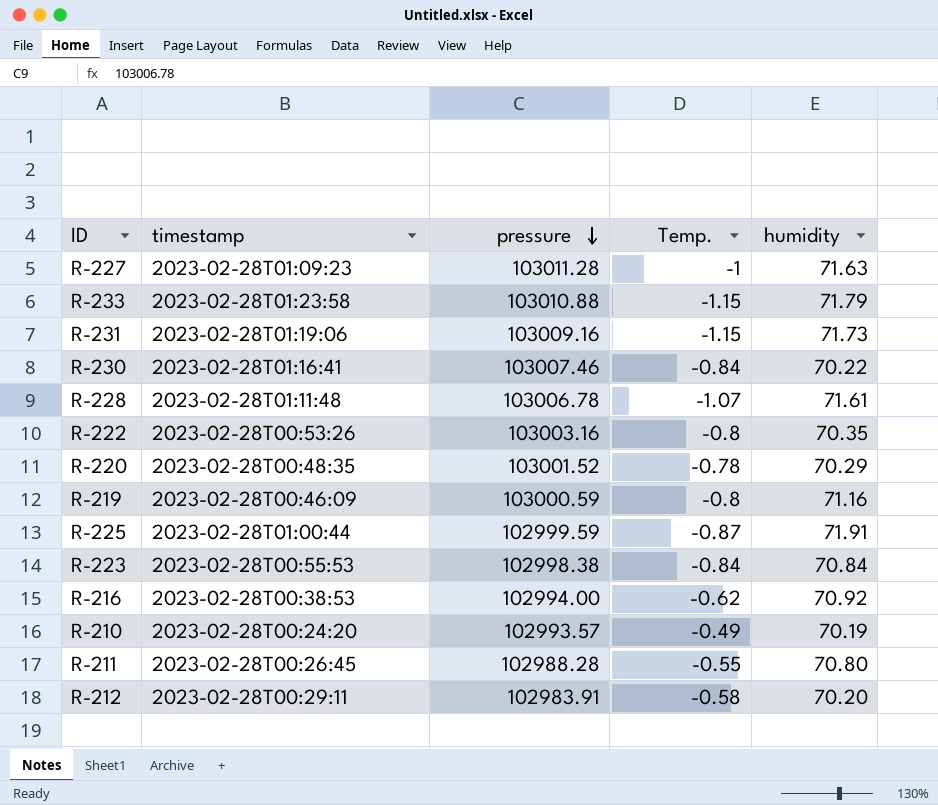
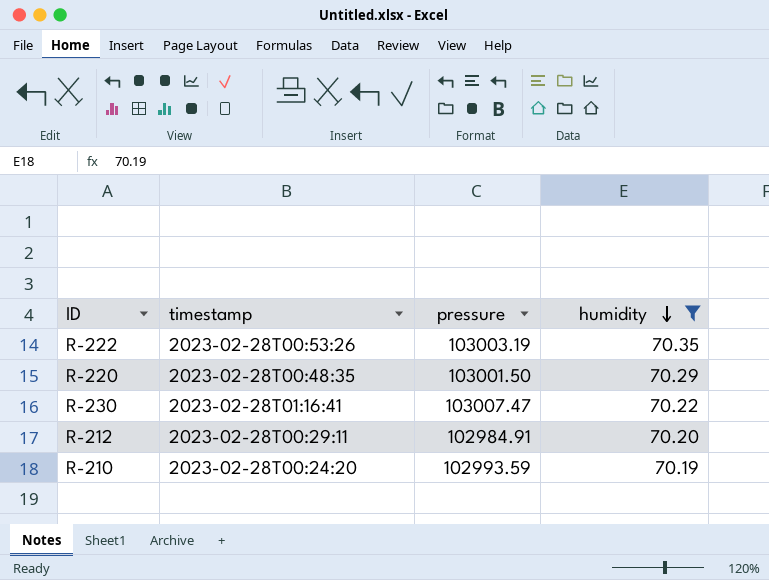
filter: none -> humidity <= 70.35
row order: pressure descending -> humidity descending
column Temp. | position: 4 -> none
R-222 | pressure: 103003.16 -> 103003.19
R-220 | pressure: 103001.52 -> 103001.50
R-230 | pressure: 103007.46 -> 103007.47
R-212 | pressure: 102983.91 -> 102984.91
R-210 | pressure: 102993.57 -> 102993.59

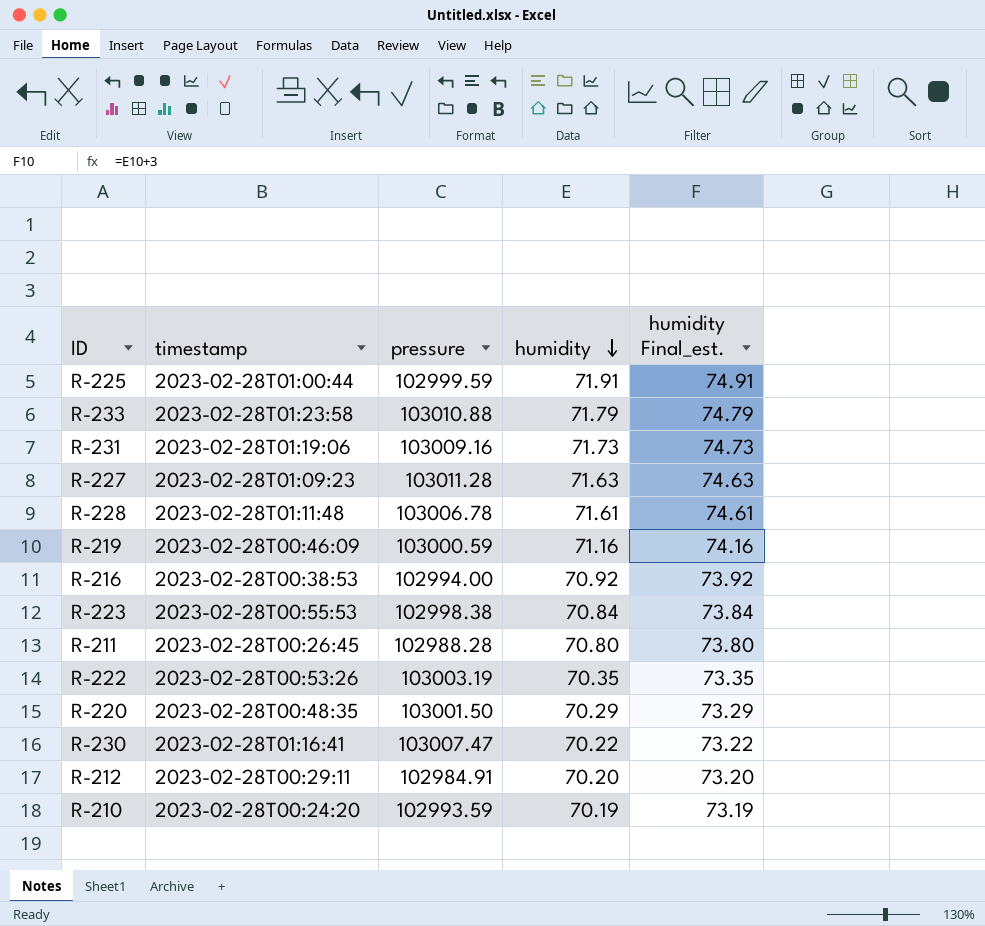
filter: humidity <= 70.35 -> none
column humidity Final_est. | formula: none -> [humidity] + 3

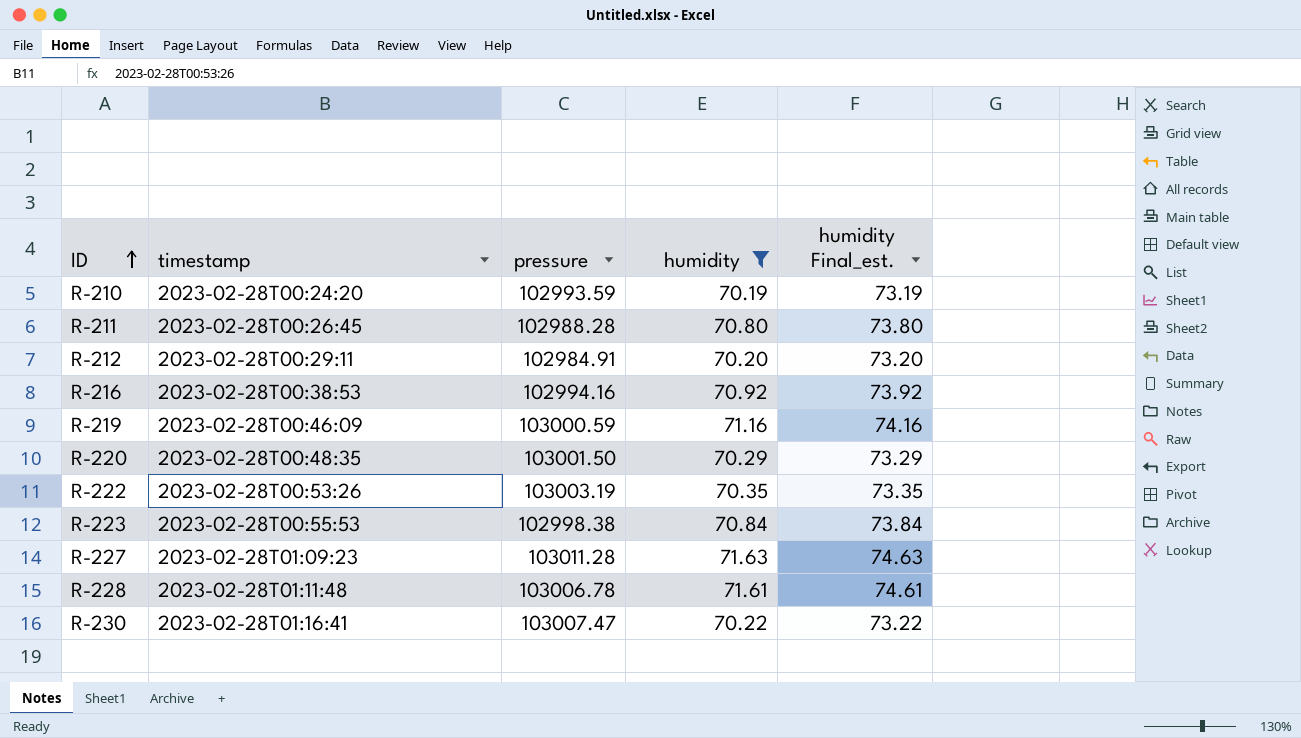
filter: none -> humidity <= 71.63
row order: humidity descending -> ID ascending
R-216 | pressure: 102994.00 -> 102994.16

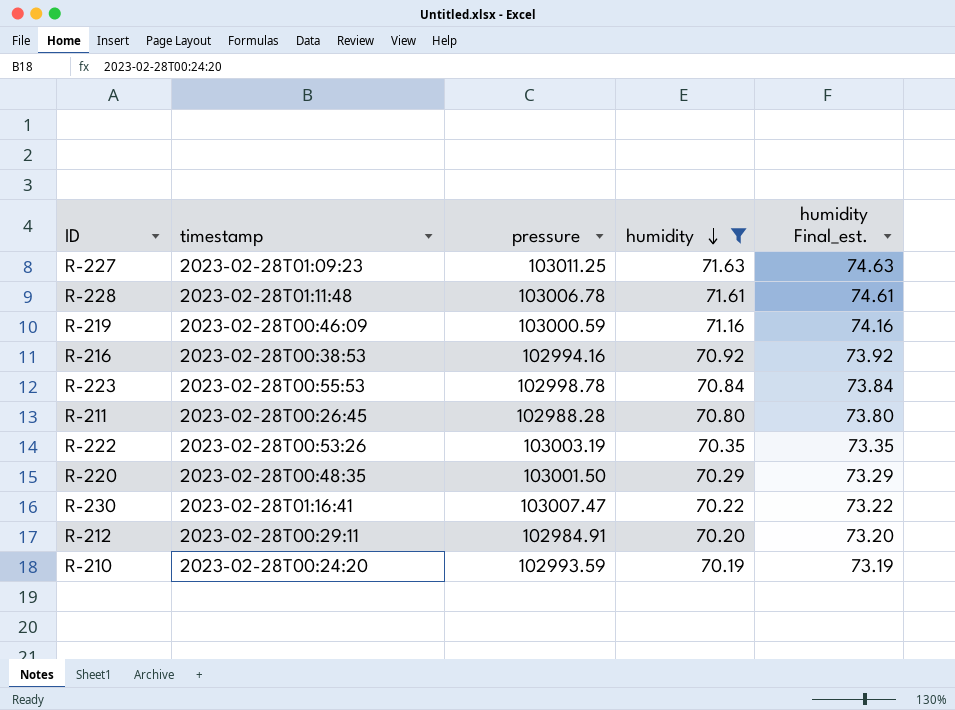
row order: ID ascending -> humidity descending
R-227 | pressure: 103011.28 -> 103011.25
R-223 | pressure: 102998.38 -> 102998.78

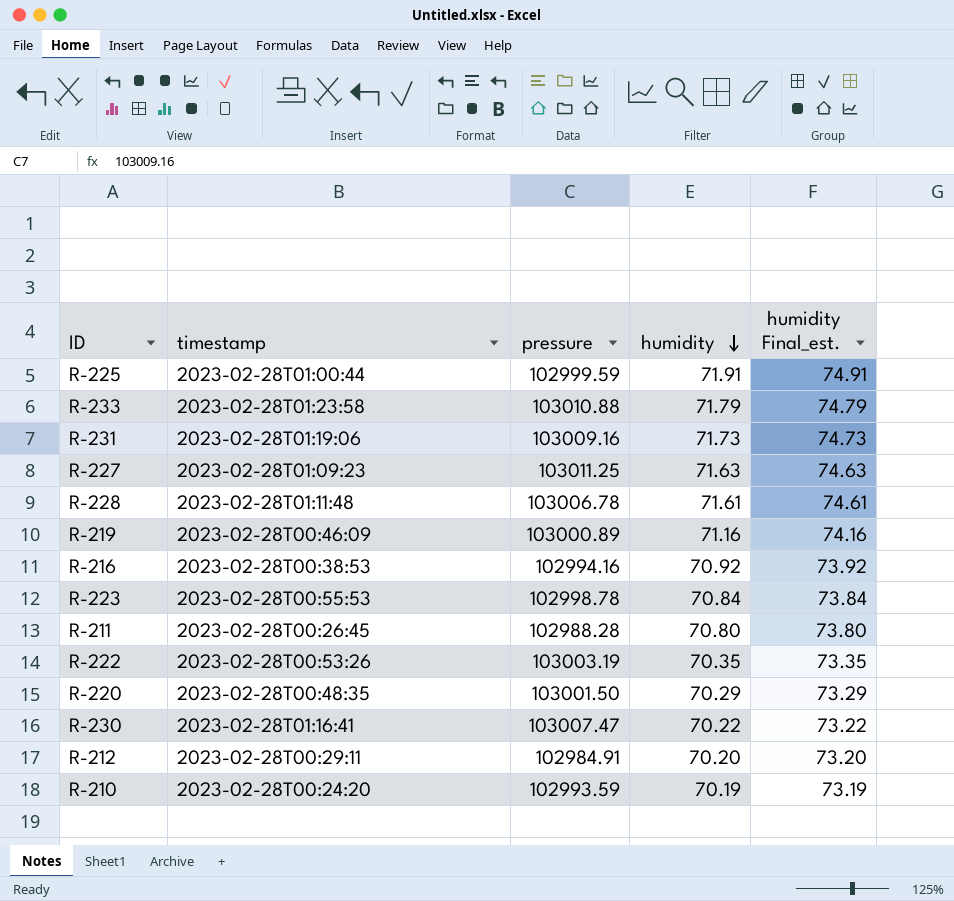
filter: humidity <= 71.63 -> none
R-219 | pressure: 103000.59 -> 103000.89

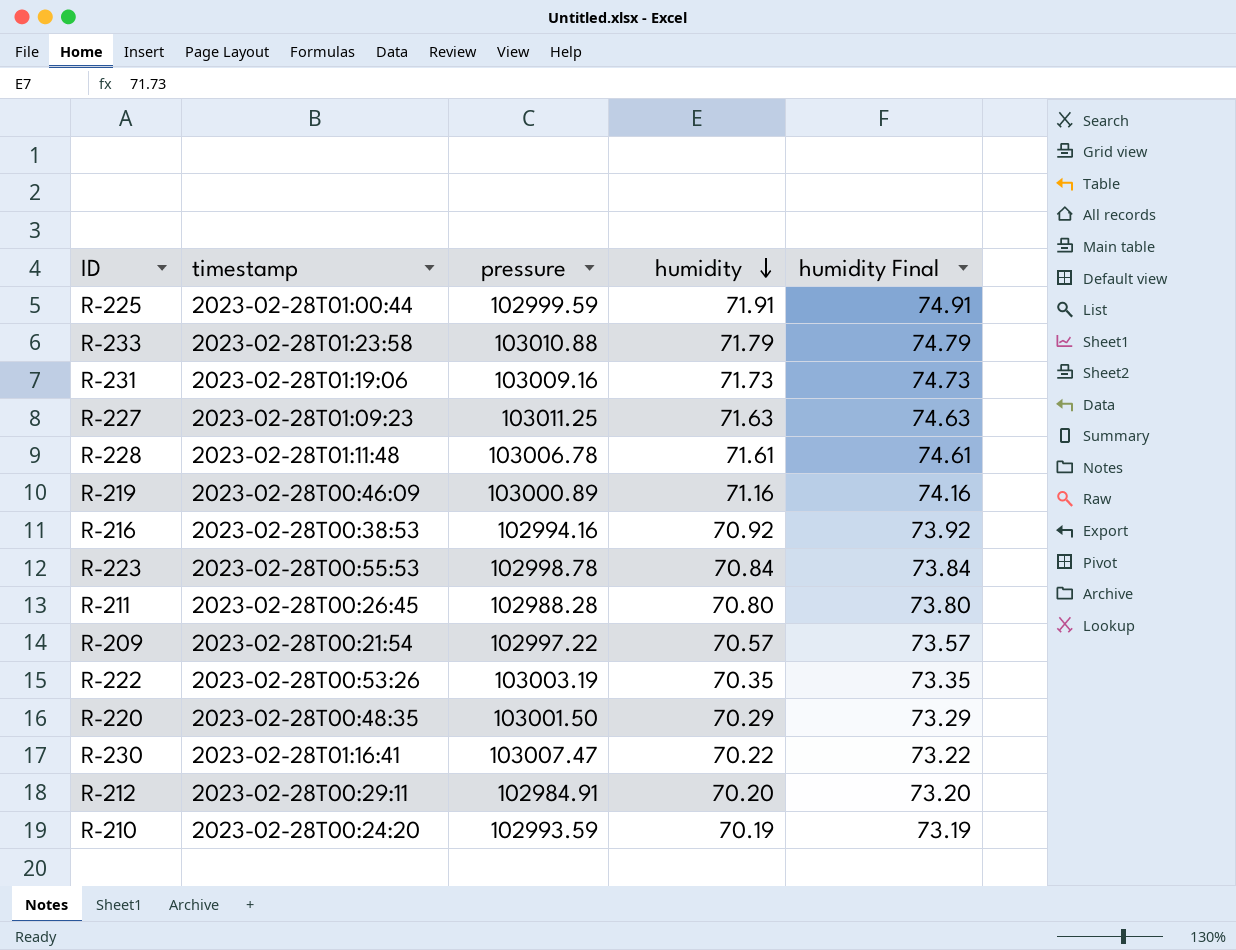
column name: humidity Final_est. -> humidity Final
row R-209: none -> 2023-02-28T00:21:54 | 102997.22 | 70.57 | 73.57

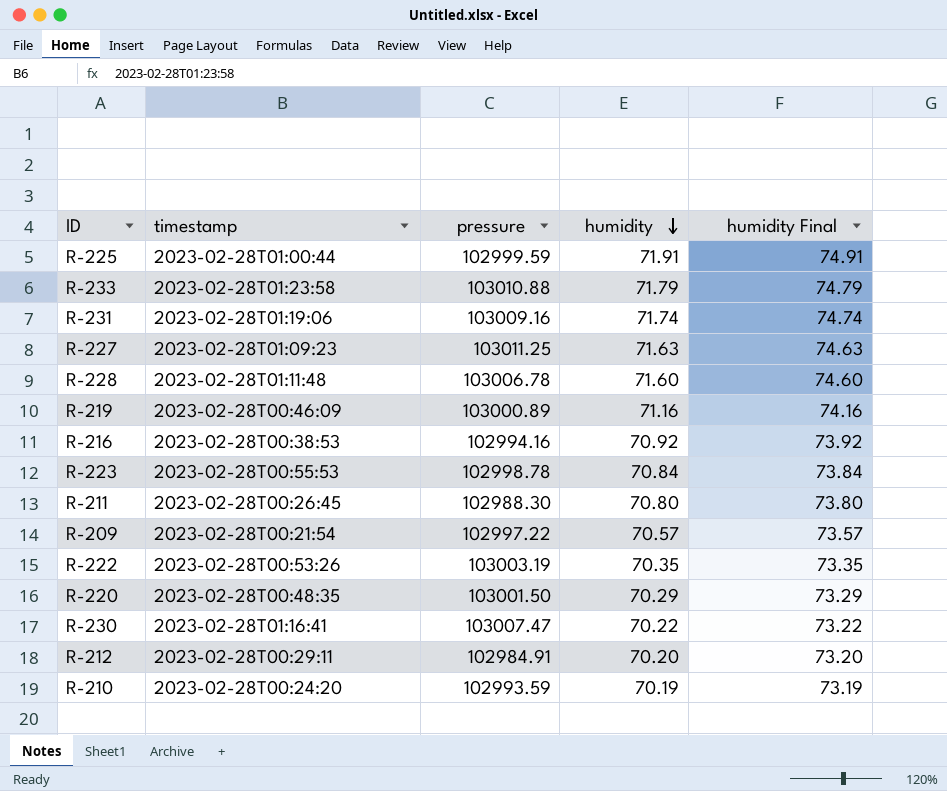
R-231 | humidity: 71.73 -> 71.74
R-231 | humidity Final: 74.73 -> 74.74
R-228 | humidity: 71.61 -> 71.60
R-228 | humidity Final: 74.61 -> 74.60
R-211 | pressure: 102988.28 -> 102988.30

